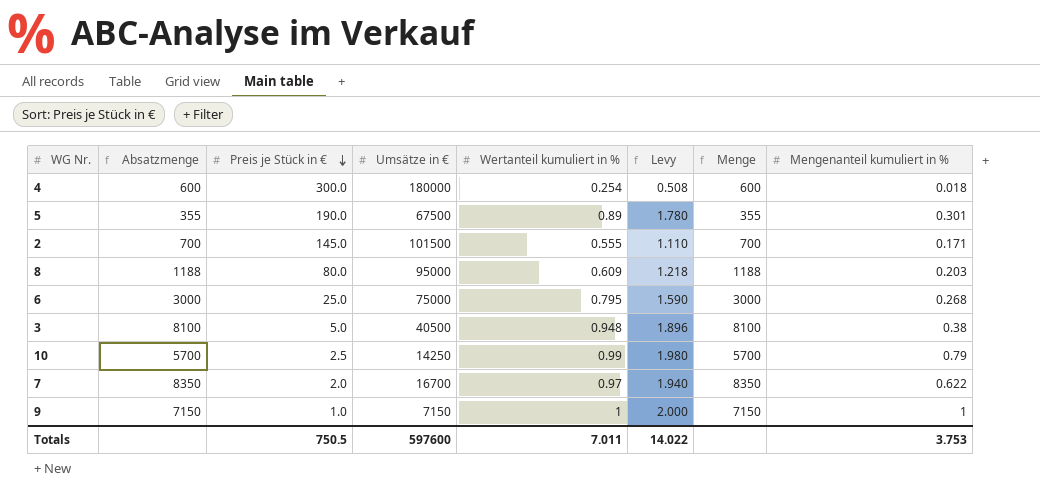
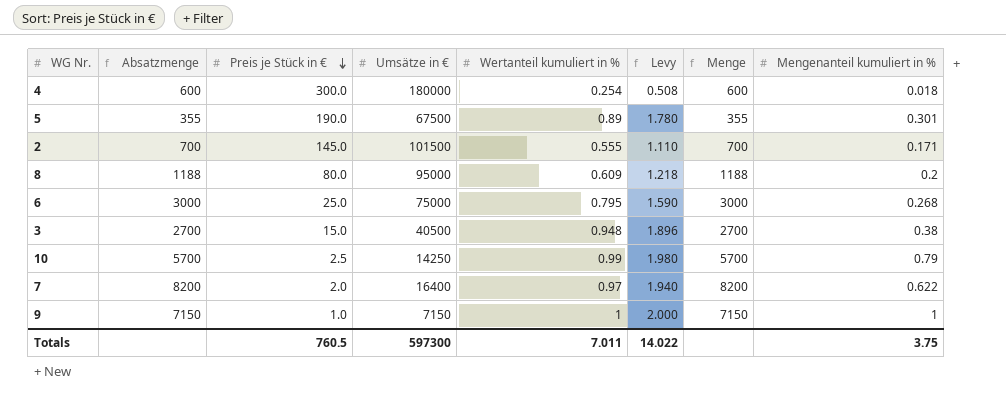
8 | Mengenanteil kumuliert in %: 0.203 -> 0.2
3 | Absatzmenge: 8100 -> 2700
3 | Preis je Stück in €: 5.0 -> 15.0
3 | Menge: 8100 -> 2700
7 | Absatzmenge: 8350 -> 8200
7 | Umsätze in €: 16700 -> 16400
7 | Menge: 8350 -> 8200
Totals | Preis je Stück in €: 750.5 -> 760.5
Totals | Umsätze in €: 597600 -> 597300
Totals | Mengenanteil kumuliert in %: 3.753 -> 3.75

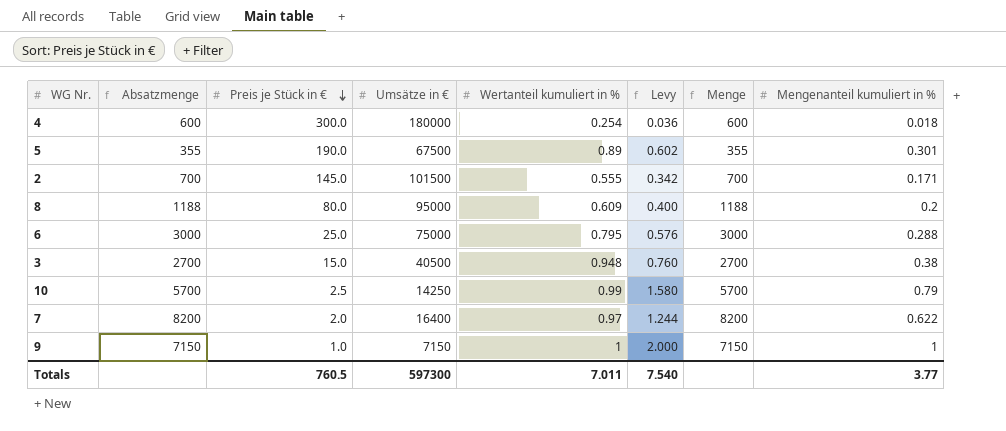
column Levy | formula: [Wertanteil kumuliert in %] * 2 -> [Mengenanteil kumuliert in %] * 2
6 | Mengenanteil kumuliert in %: 0.268 -> 0.288
Totals | Levy: 14.022 -> 7.540
Totals | Mengenanteil kumuliert in %: 3.75 -> 3.77

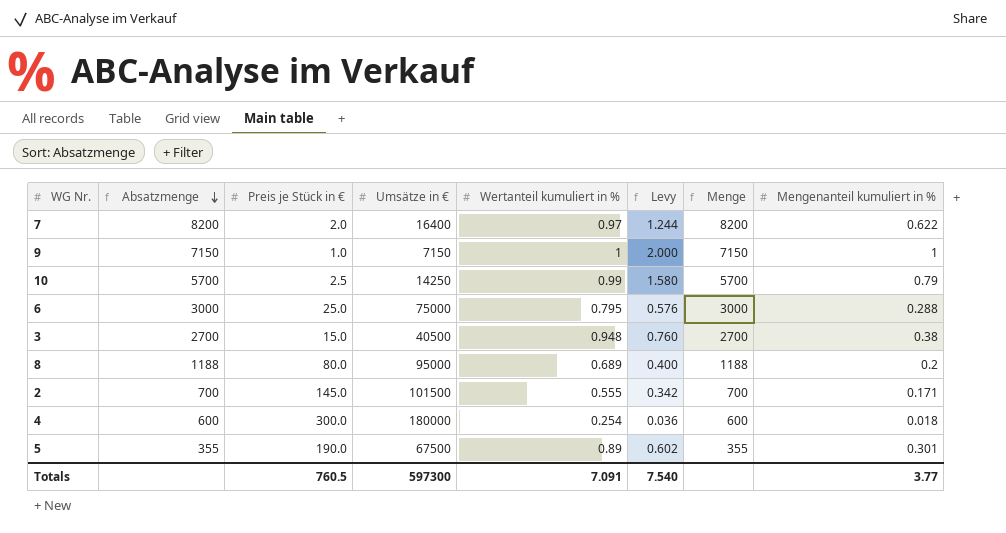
row order: Preis je Stück in € descending -> Absatzmenge descending
8 | Wertanteil kumuliert in %: 0.609 -> 0.689
Totals | Wertanteil kumuliert in %: 7.011 -> 7.091

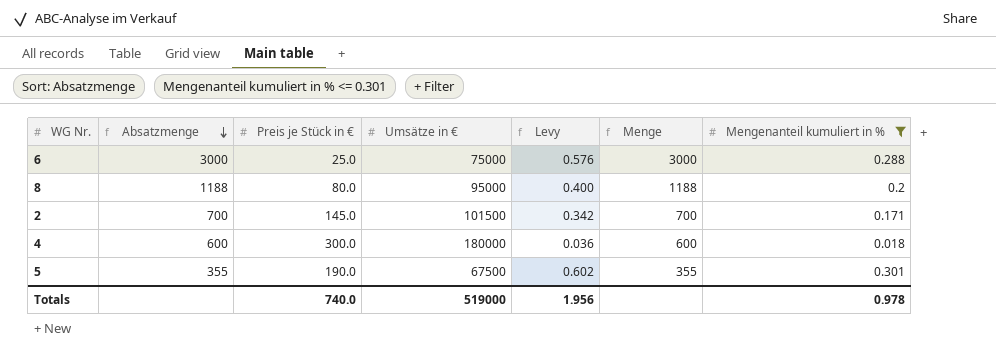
filter: none -> Mengenanteil kumuliert in % <= 0.301
column Wertanteil kumuliert in % | position: 5 -> none
Totals | Preis je Stück in €: 760.5 -> 740.0
Totals | Umsätze in €: 597300 -> 519000
Totals | Levy: 7.540 -> 1.956
Totals | Mengenanteil kumuliert in %: 3.77 -> 0.978

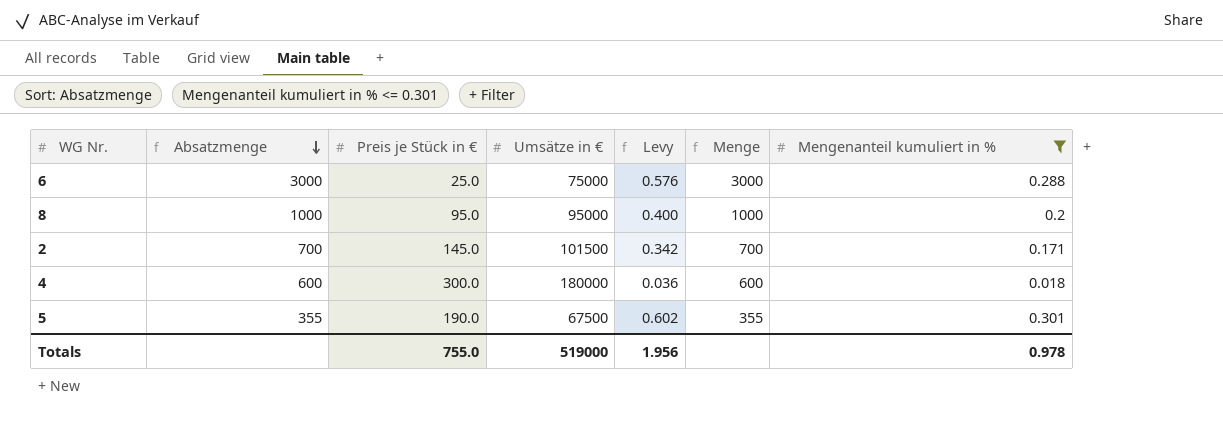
8 | Absatzmenge: 1188 -> 1000
8 | Preis je Stück in €: 80.0 -> 95.0
8 | Menge: 1188 -> 1000
Totals | Preis je Stück in €: 740.0 -> 755.0

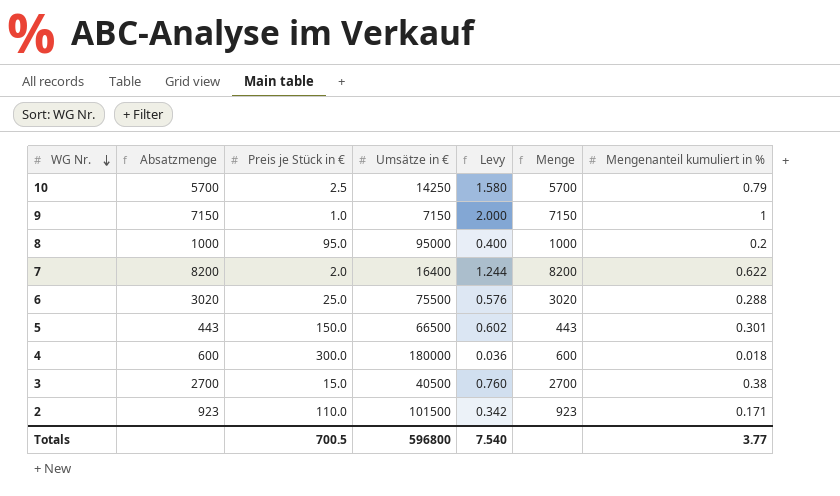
filter: Mengenanteil kumuliert in % <= 0.301 -> none
row order: Absatzmenge descending -> WG Nr. descending
6 | Absatzmenge: 3000 -> 3020
6 | Umsätze in €: 75000 -> 75500
6 | Menge: 3000 -> 3020
5 | Absatzmenge: 355 -> 443
5 | Preis je Stück in €: 190.0 -> 150.0
5 | Umsätze in €: 67500 -> 66500
5 | Menge: 355 -> 443
2 | Absatzmenge: 700 -> 923
2 | Preis je Stück in €: 145.0 -> 110.0
2 | Menge: 700 -> 923
Totals | Preis je Stück in €: 755.0 -> 700.5
Totals | Umsätze in €: 519000 -> 596800
Totals | Levy: 1.956 -> 7.540
Totals | Mengenanteil kumuliert in %: 0.978 -> 3.77

